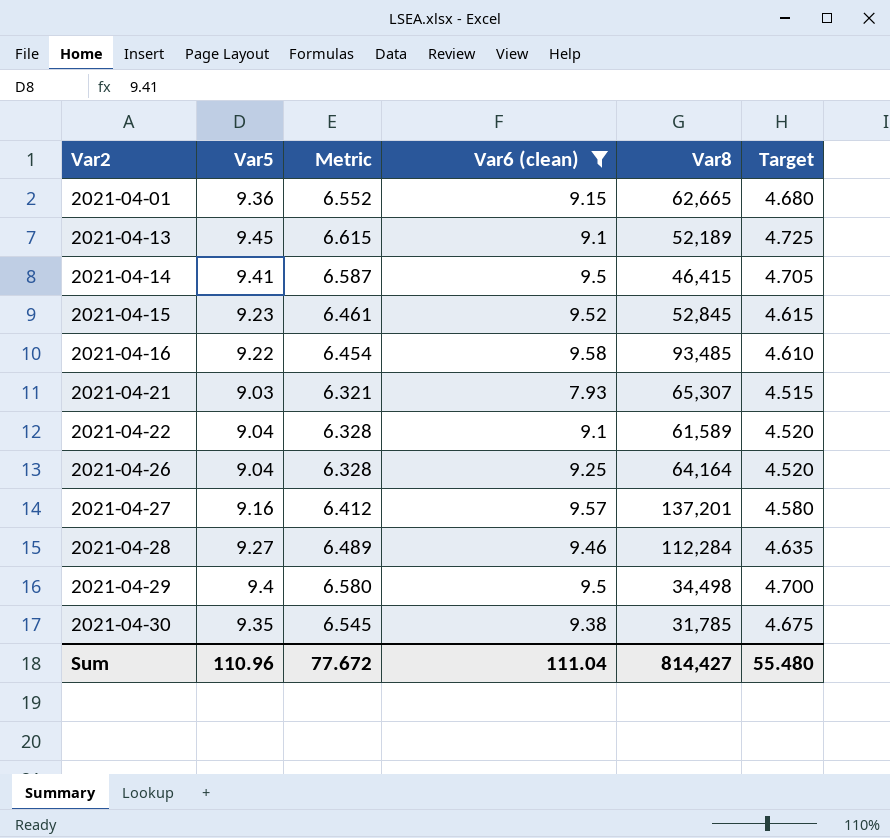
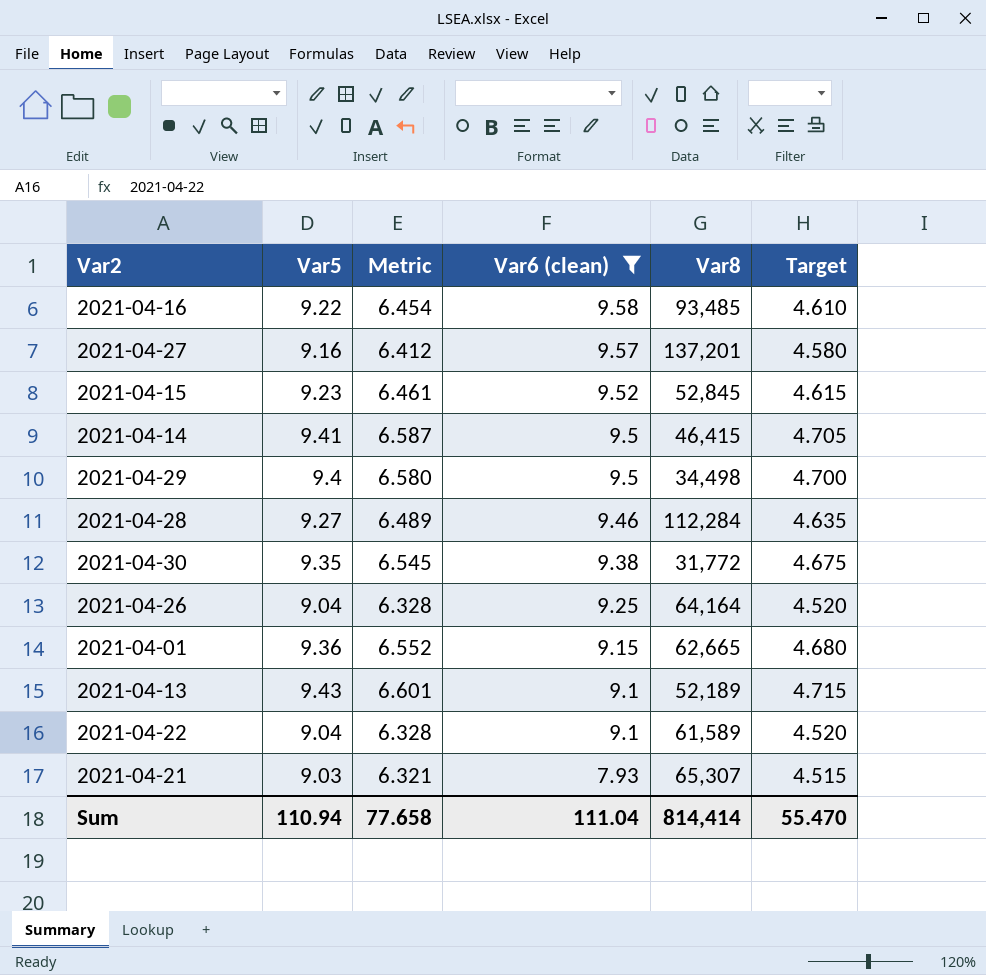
row order: Var2 ascending -> Var6 (clean) descending
2021-04-30 | Var8: 31,785 -> 31,772
2021-04-13 | Var5: 9.45 -> 9.43
2021-04-13 | Metric: 6.615 -> 6.601
2021-04-13 | Target: 4.725 -> 4.715
Sum | Var5: 110.96 -> 110.94
Sum | Metric: 77.672 -> 77.658
Sum | Var8: 814,427 -> 814,414
Sum | Target: 55.480 -> 55.470

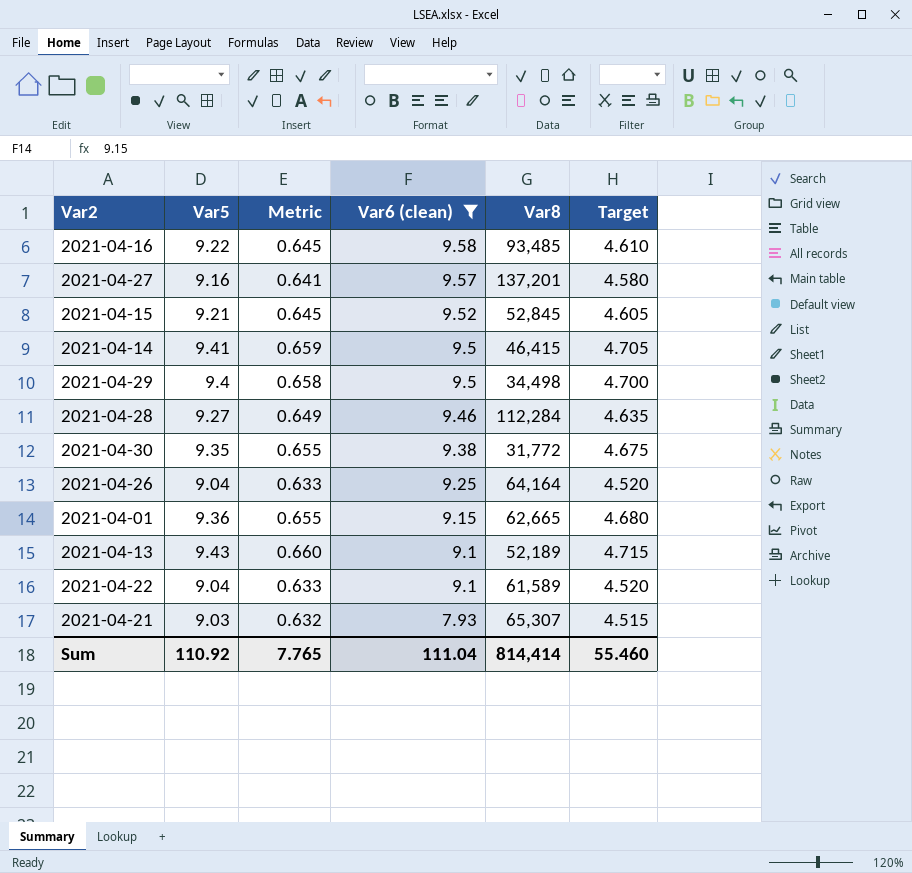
column Metric | formula: [Var5] * 0.7 -> [Var5] * 0.07
2021-04-15 | Var5: 9.23 -> 9.21
2021-04-15 | Target: 4.615 -> 4.605
Sum | Var5: 110.94 -> 110.92
Sum | Metric: 77.658 -> 7.765
Sum | Target: 55.470 -> 55.460

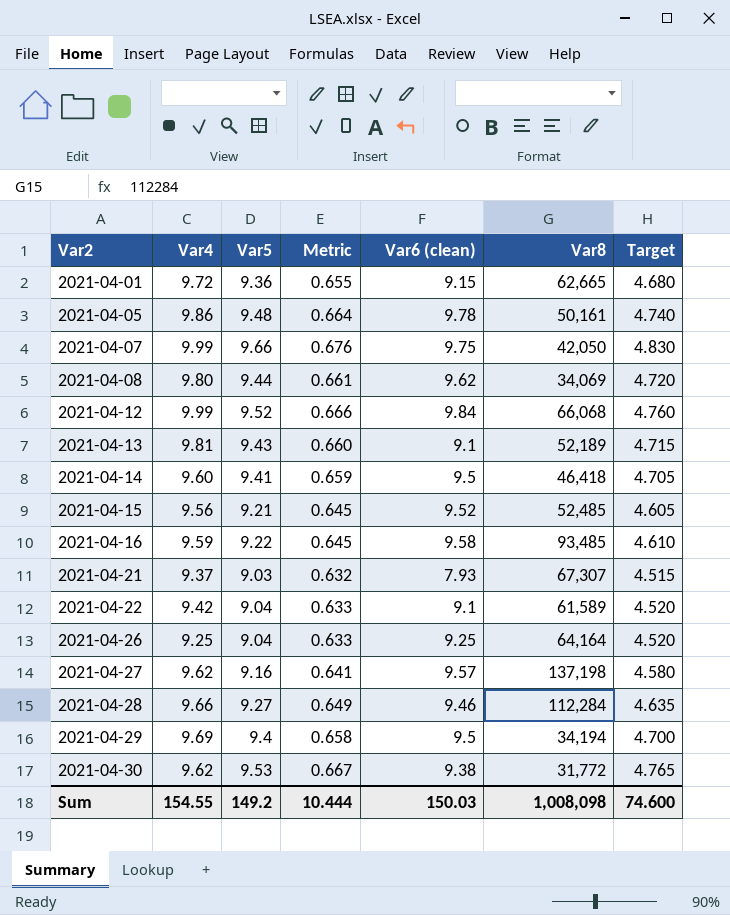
filter: Var6 (clean) <= 9.58 -> none
row order: Var6 (clean) descending -> Var2 ascending
column Var4 | position: none -> 2
2021-04-14 | Var8: 46,415 -> 46,418
2021-04-15 | Var8: 52,845 -> 52,485
2021-04-21 | Var8: 65,307 -> 67,307
2021-04-27 | Var8: 137,201 -> 137,198
2021-04-29 | Var8: 34,498 -> 34,194
2021-04-30 | Var5: 9.35 -> 9.53
2021-04-30 | Metric: 0.655 -> 0.667
2021-04-30 | Target: 4.675 -> 4.765
Sum | Var5: 110.92 -> 149.2
Sum | Metric: 7.765 -> 10.444
Sum | Var6 (clean): 111.04 -> 150.03
Sum | Var8: 814,414 -> 1,008,098
Sum | Target: 55.460 -> 74.600

